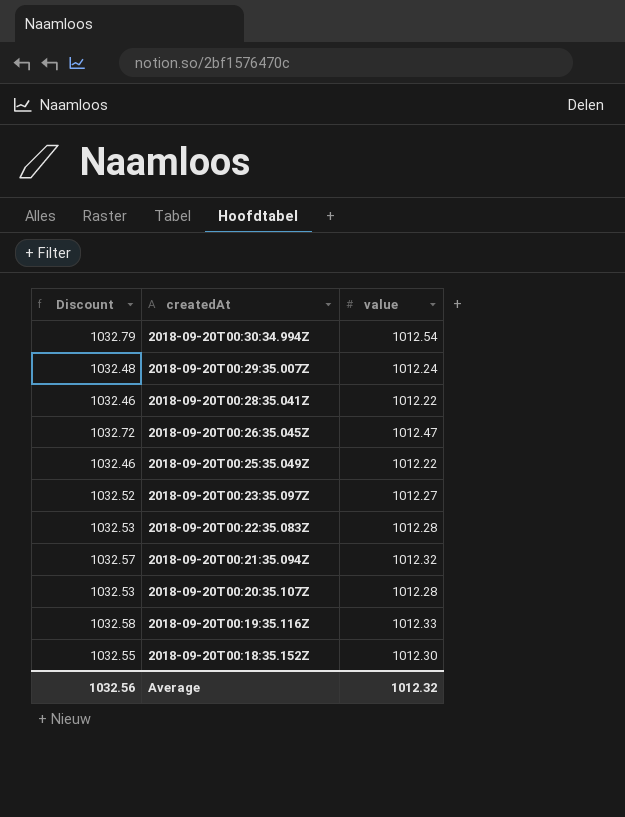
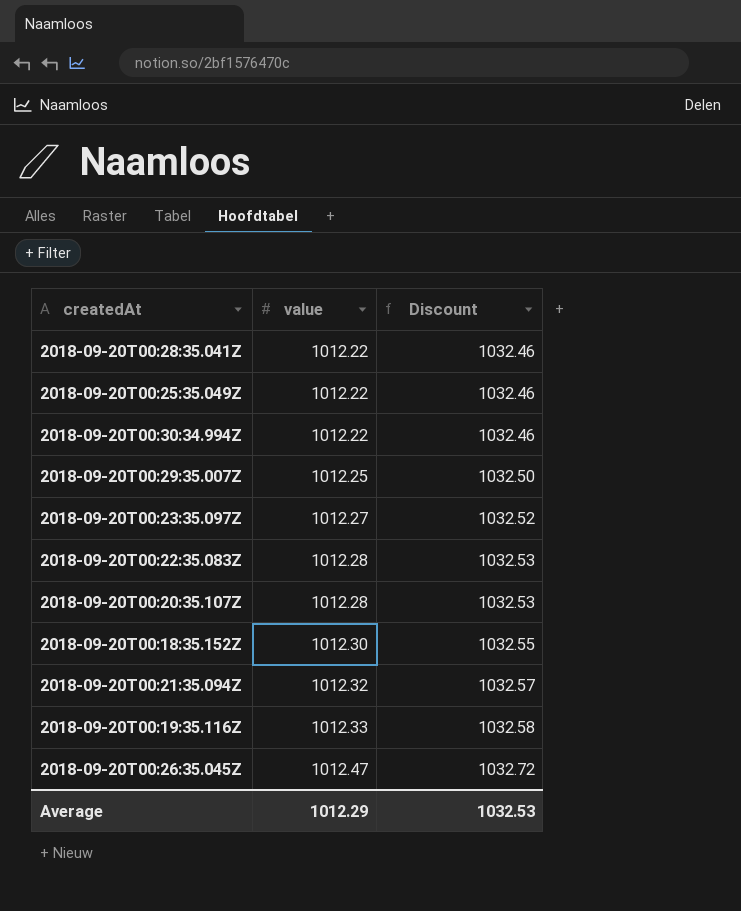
row order: createdAt descending -> value ascending
column Discount | position: 1 -> 3
2018-09-20T00:30:34.994Z | value: 1012.54 -> 1012.22
2018-09-20T00:30:34.994Z | Discount: 1032.79 -> 1032.46
2018-09-20T00:29:35.007Z | value: 1012.24 -> 1012.25
2018-09-20T00:29:35.007Z | Discount: 1032.48 -> 1032.50
Average | value: 1012.32 -> 1012.29
Average | Discount: 1032.56 -> 1032.53

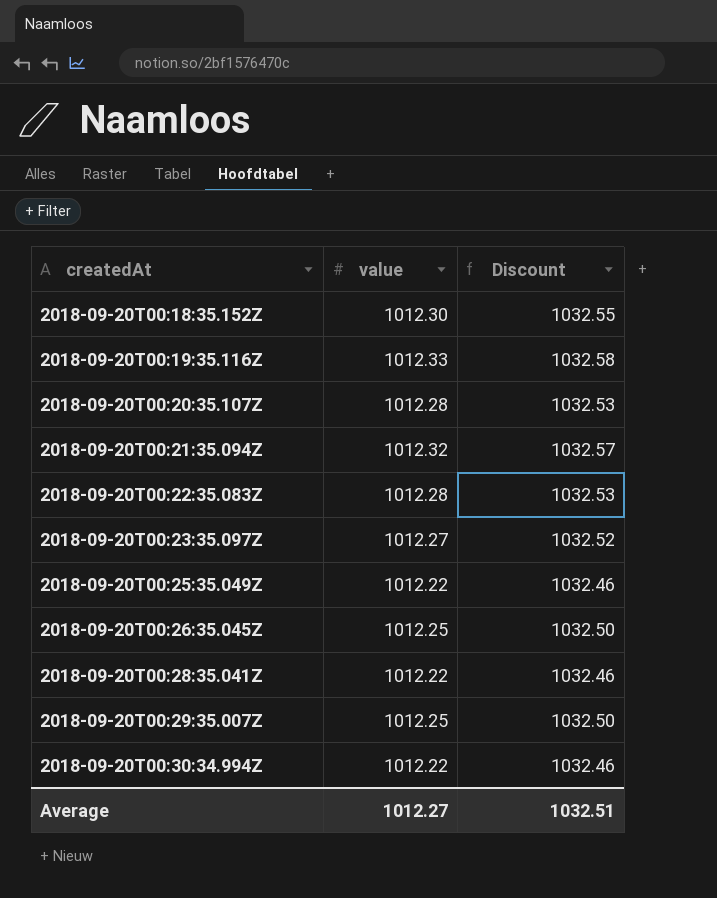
row order: value ascending -> createdAt ascending
2018-09-20T00:26:35.045Z | value: 1012.47 -> 1012.25
2018-09-20T00:26:35.045Z | Discount: 1032.72 -> 1032.50
Average | value: 1012.29 -> 1012.27
Average | Discount: 1032.53 -> 1032.51

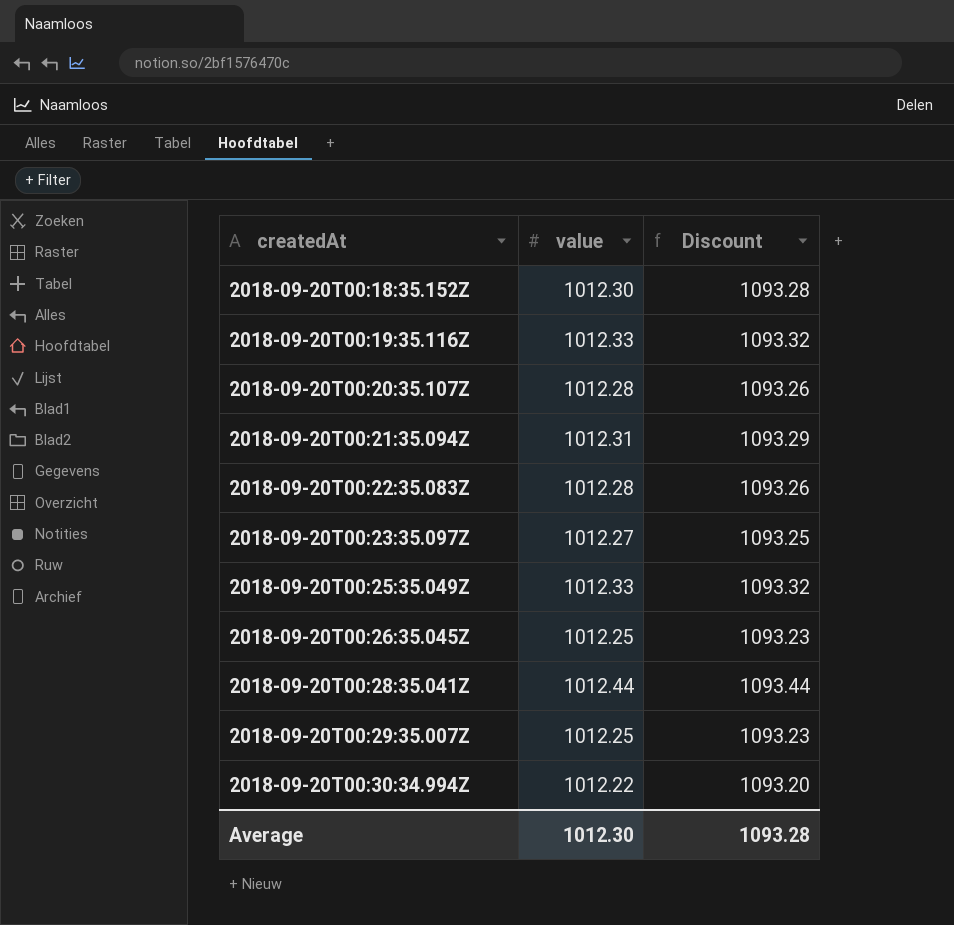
column Discount | formula: [value] * 1.02 -> [value] * 1.08
2018-09-20T00:21:35.094Z | value: 1012.32 -> 1012.31
2018-09-20T00:25:35.049Z | value: 1012.22 -> 1012.33
2018-09-20T00:28:35.041Z | value: 1012.22 -> 1012.44
Average | value: 1012.27 -> 1012.30
Average | Discount: 1032.51 -> 1093.28

